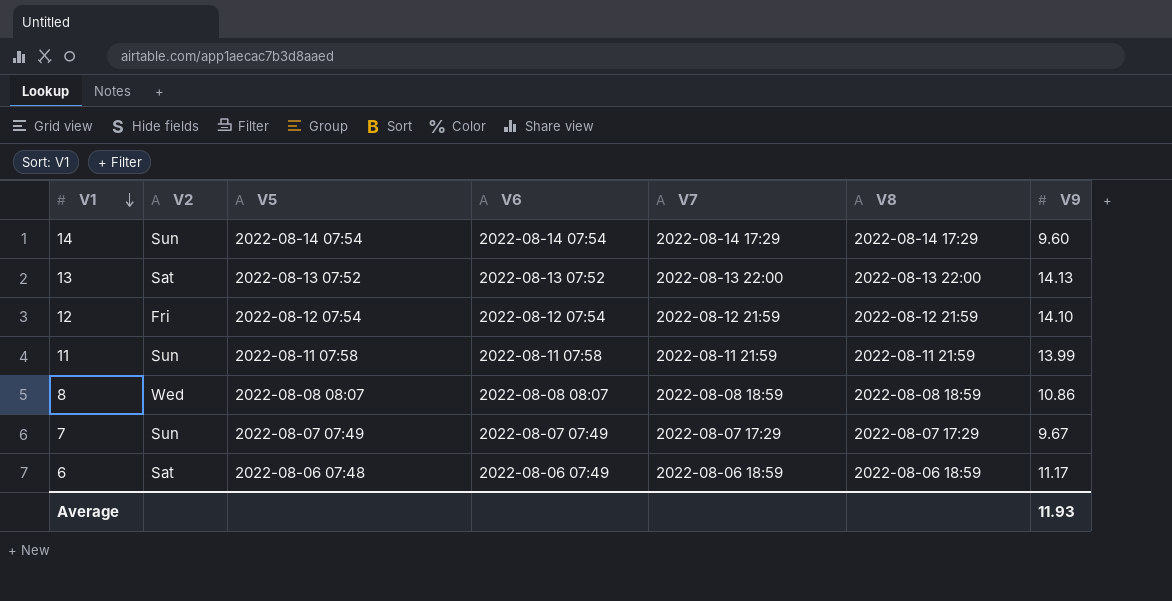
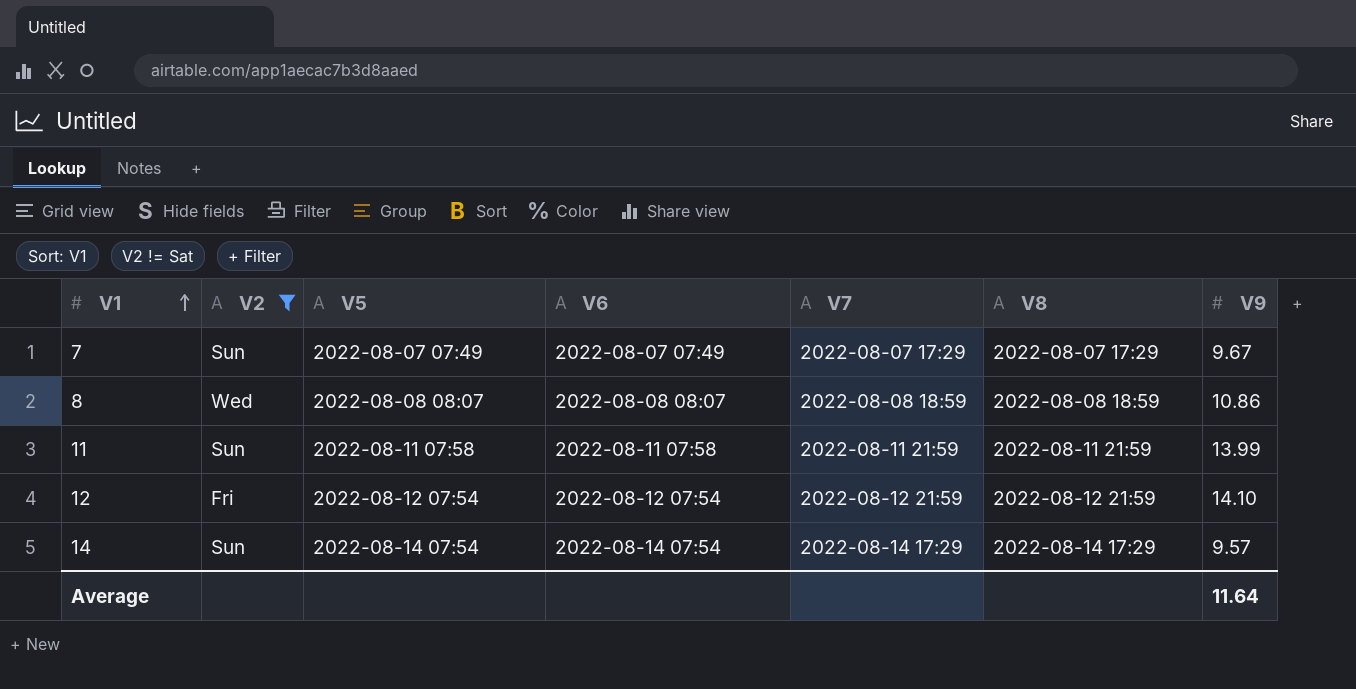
filter: none -> V2 != Sat
row order: V1 descending -> V1 ascending
14 | V9: 9.60 -> 9.57
Average | V9: 11.93 -> 11.64

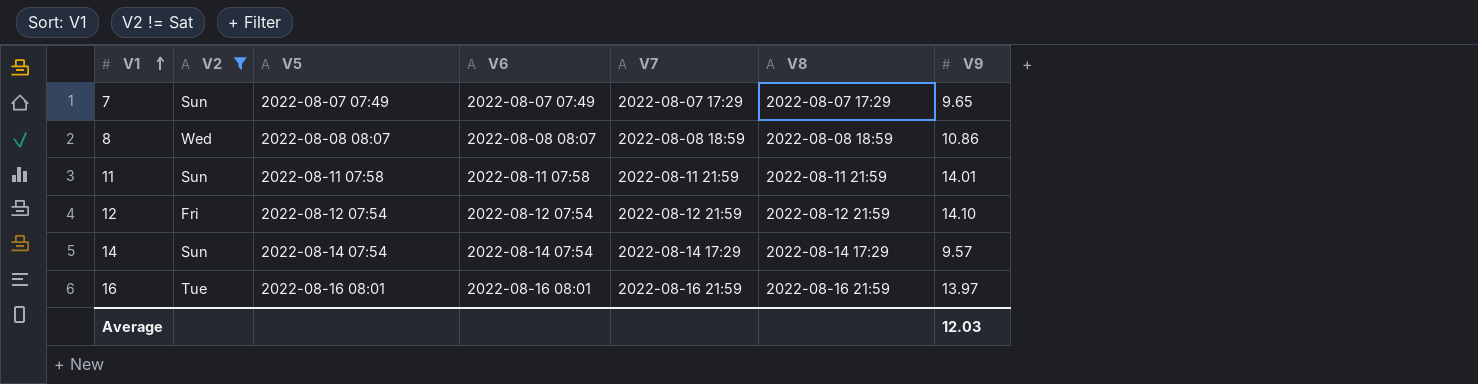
7 | V9: 9.67 -> 9.65
11 | V9: 13.99 -> 14.01
row 16: none -> Tue | 2022-08-16 08:01 | 2022-08-16 08:01 | 2022-08-16 21:59 | 2022-08-16 21:59 | 13.97
Average | V9: 11.64 -> 12.03

